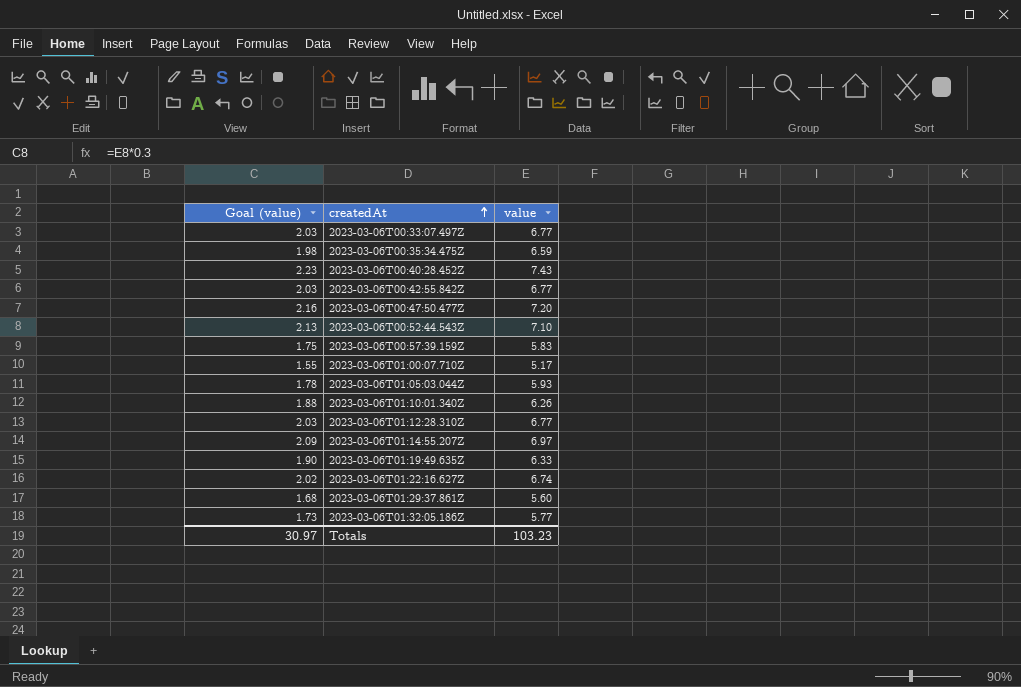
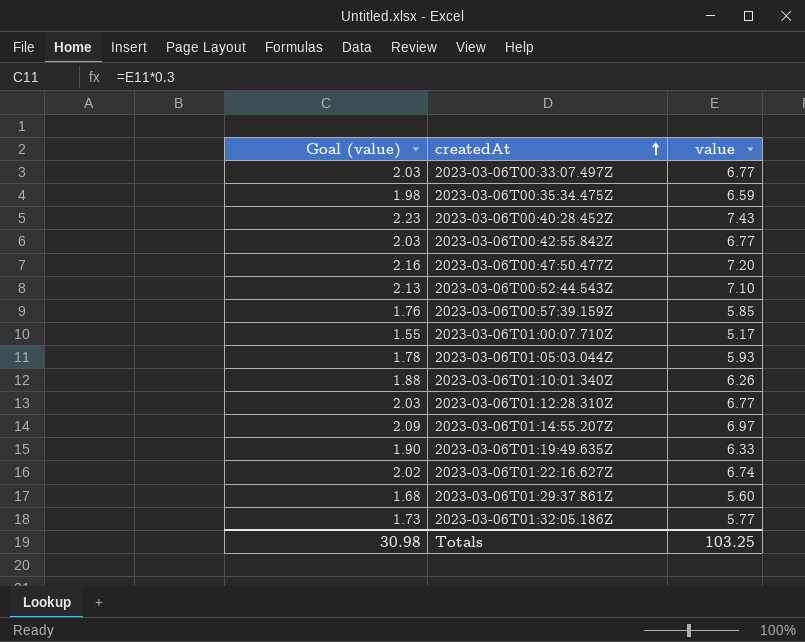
2023-03-06T00:57:39.159Z | Goal (value): 1.75 -> 1.76
2023-03-06T00:57:39.159Z | value: 5.83 -> 5.85
Totals | Goal (value): 30.97 -> 30.98
Totals | value: 103.23 -> 103.25

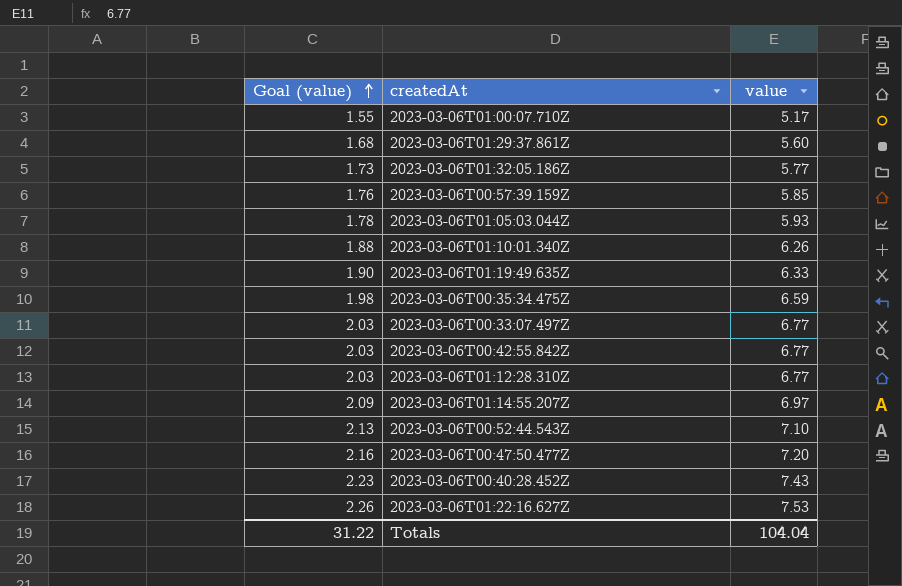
row order: createdAt ascending -> Goal (value) ascending
2023-03-06T01:22:16.627Z | Goal (value): 2.02 -> 2.26
2023-03-06T01:22:16.627Z | value: 6.74 -> 7.53
Totals | Goal (value): 30.98 -> 31.22
Totals | value: 103.25 -> 104.04

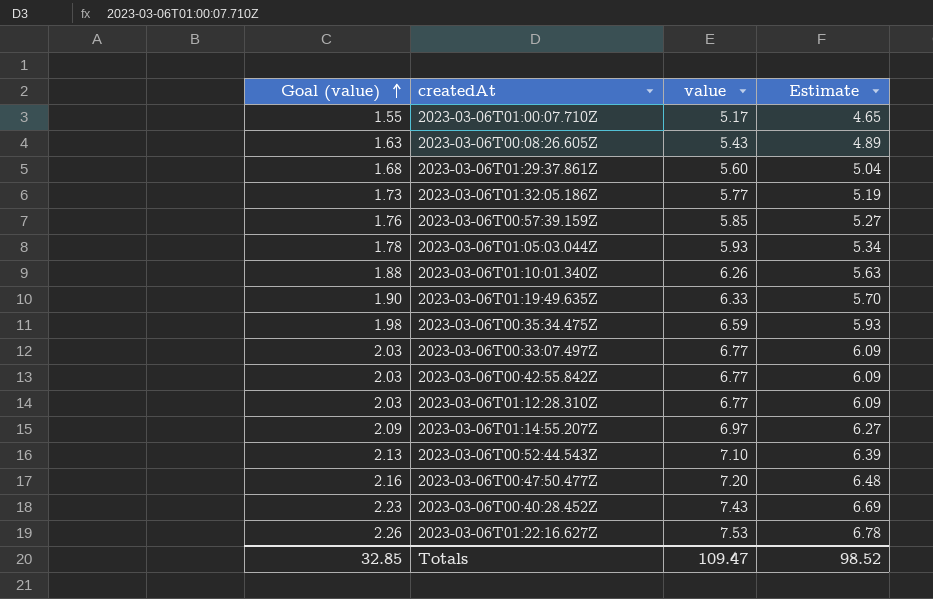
column Estimate | formula: none -> [value] * 0.9
row 2023-03-06T00:08:26.605Z: none -> 1.63 | 5.43 | 4.89
Totals | Goal (value): 31.22 -> 32.85
Totals | value: 104.04 -> 109.47

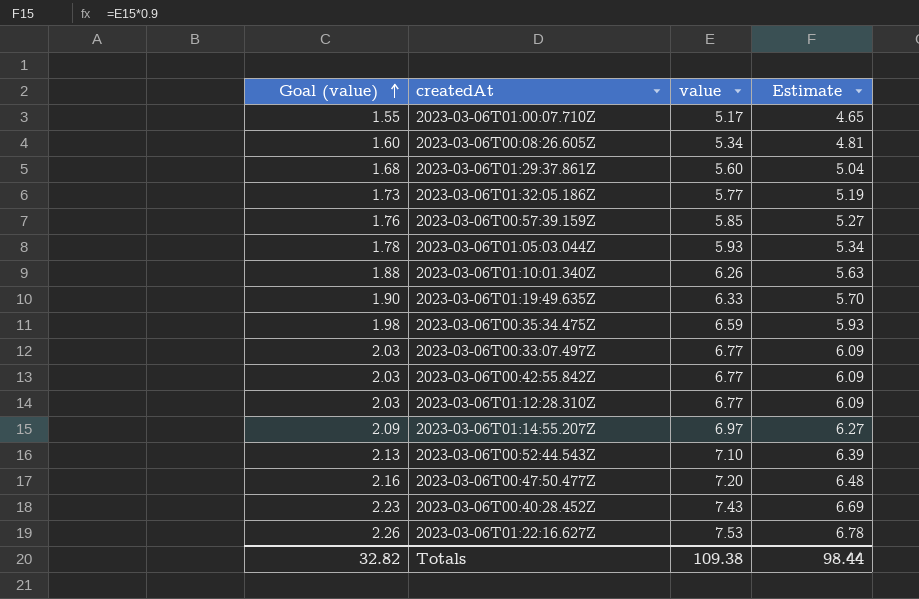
2023-03-06T00:08:26.605Z | Goal (value): 1.63 -> 1.60
2023-03-06T00:08:26.605Z | value: 5.43 -> 5.34
2023-03-06T00:08:26.605Z | Estimate: 4.89 -> 4.81
Totals | Goal (value): 32.85 -> 32.82
Totals | value: 109.47 -> 109.38
Totals | Estimate: 98.52 -> 98.44

